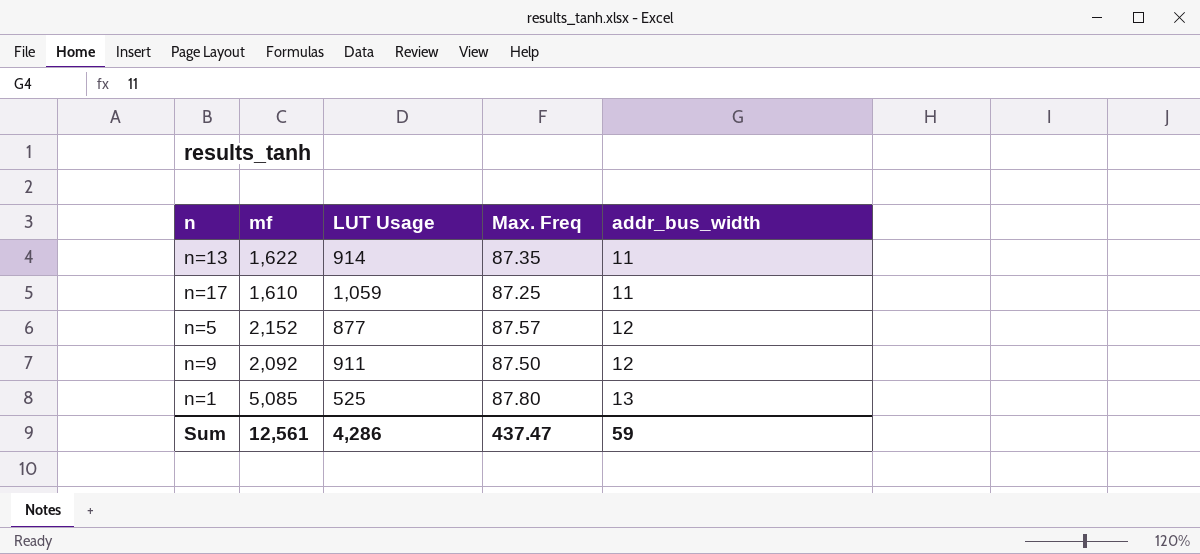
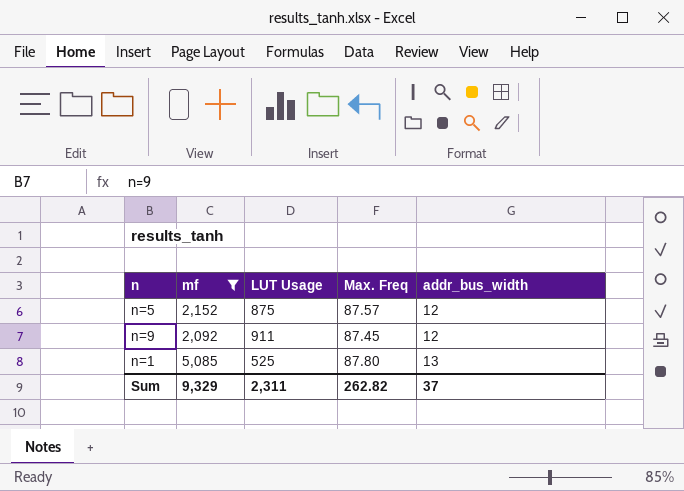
filter: none -> mf >= 2,092
n=5 | LUT Usage: 877 -> 875
n=9 | Max. Freq: 87.50 -> 87.45
Sum | mf: 12,561 -> 9,329
Sum | LUT Usage: 4,286 -> 2,311
Sum | Max. Freq: 437.47 -> 262.82
Sum | addr_bus_width: 59 -> 37

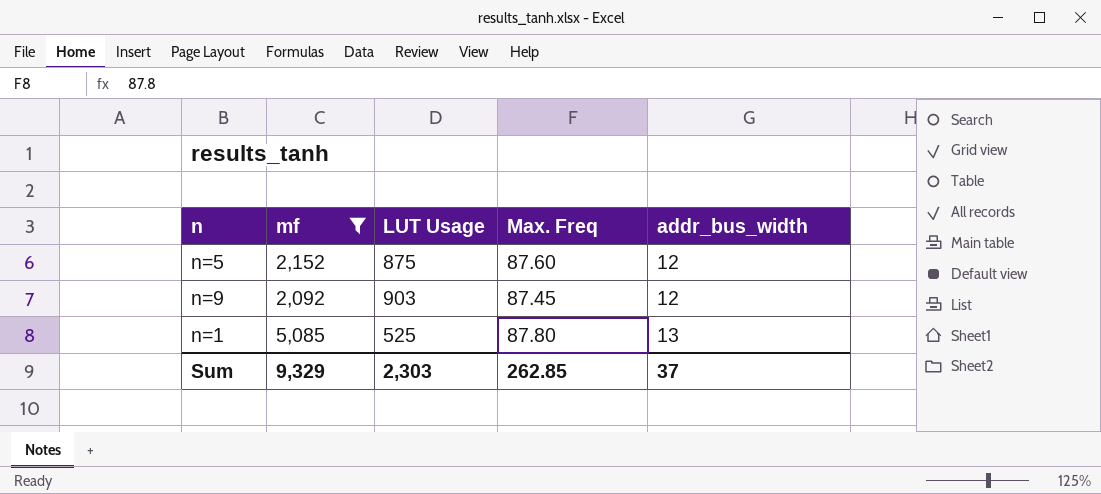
n=5 | Max. Freq: 87.57 -> 87.60
n=9 | LUT Usage: 911 -> 903
Sum | LUT Usage: 2,311 -> 2,303
Sum | Max. Freq: 262.82 -> 262.85

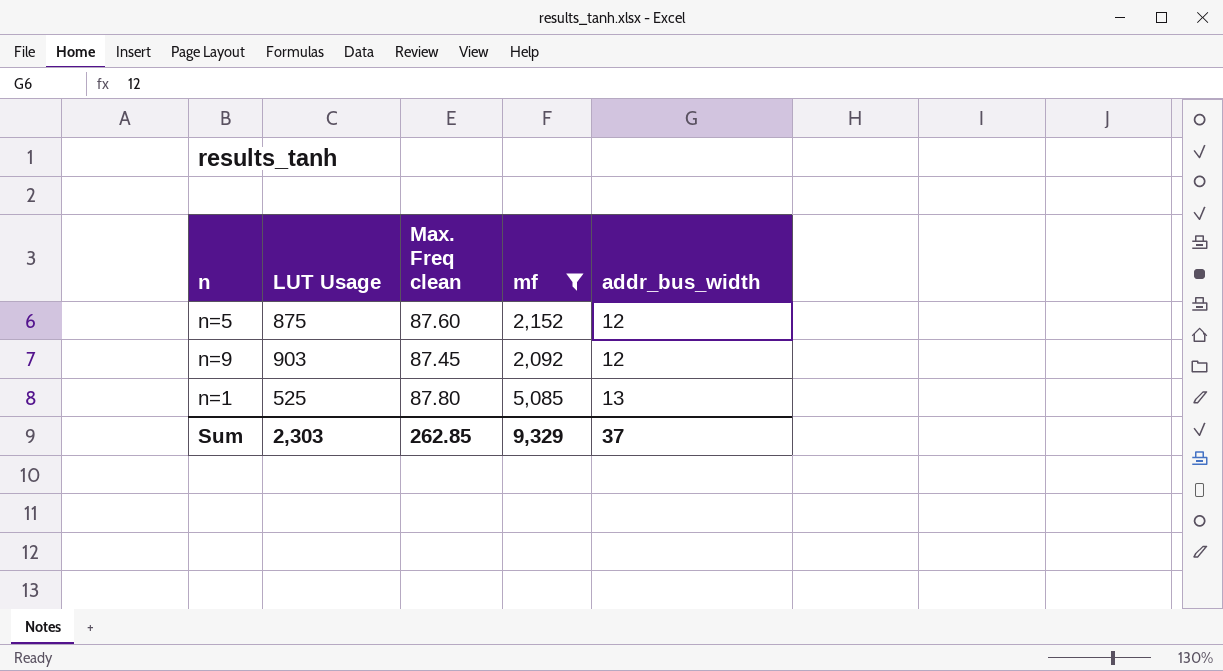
column name: Max. Freq -> Max. Freq clean
column mf | position: 2 -> 4

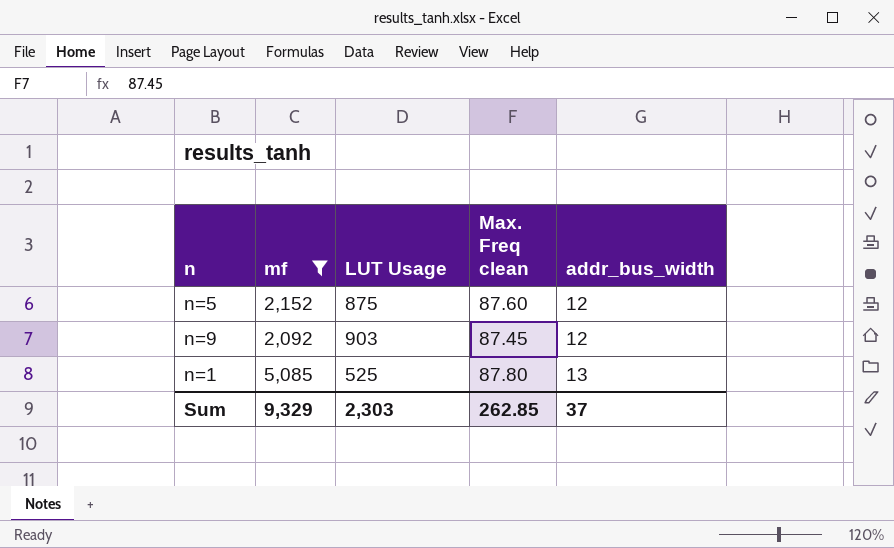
column mf | position: 4 -> 2

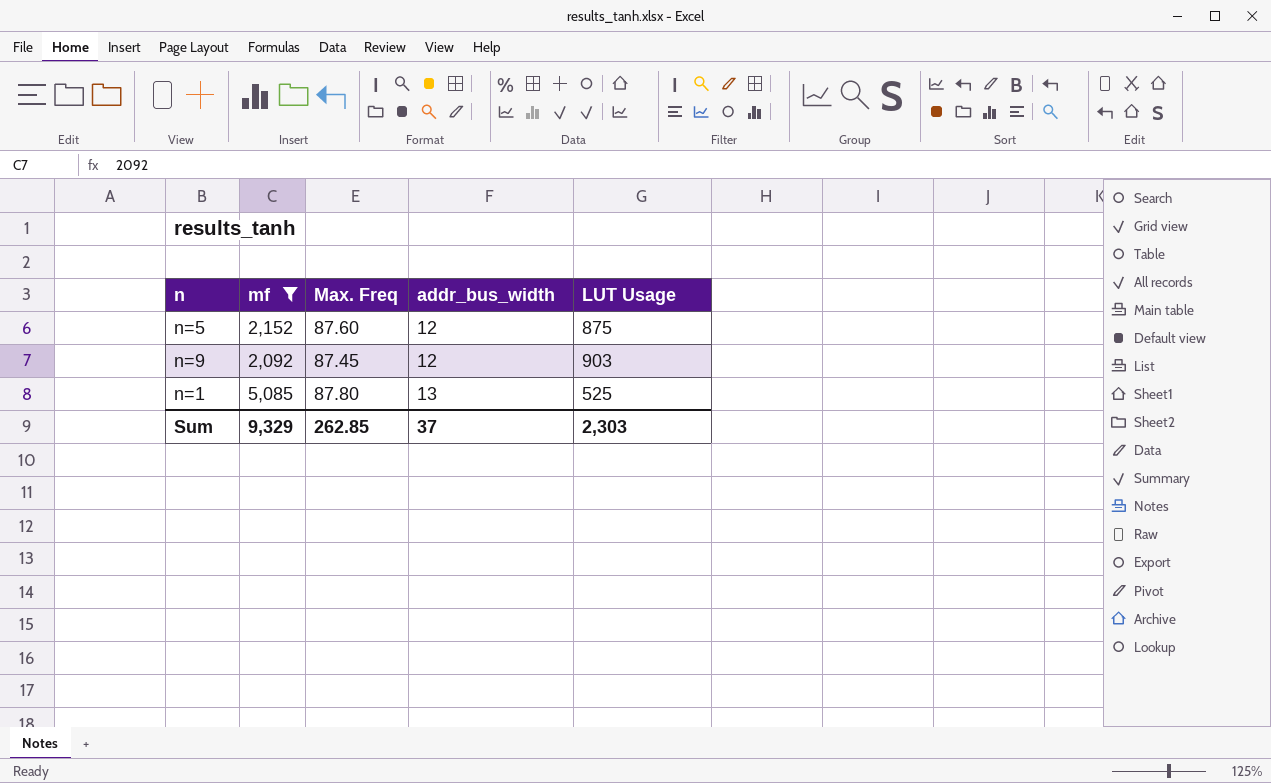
column name: Max. Freq clean -> Max. Freq
column LUT Usage | position: 3 -> 5

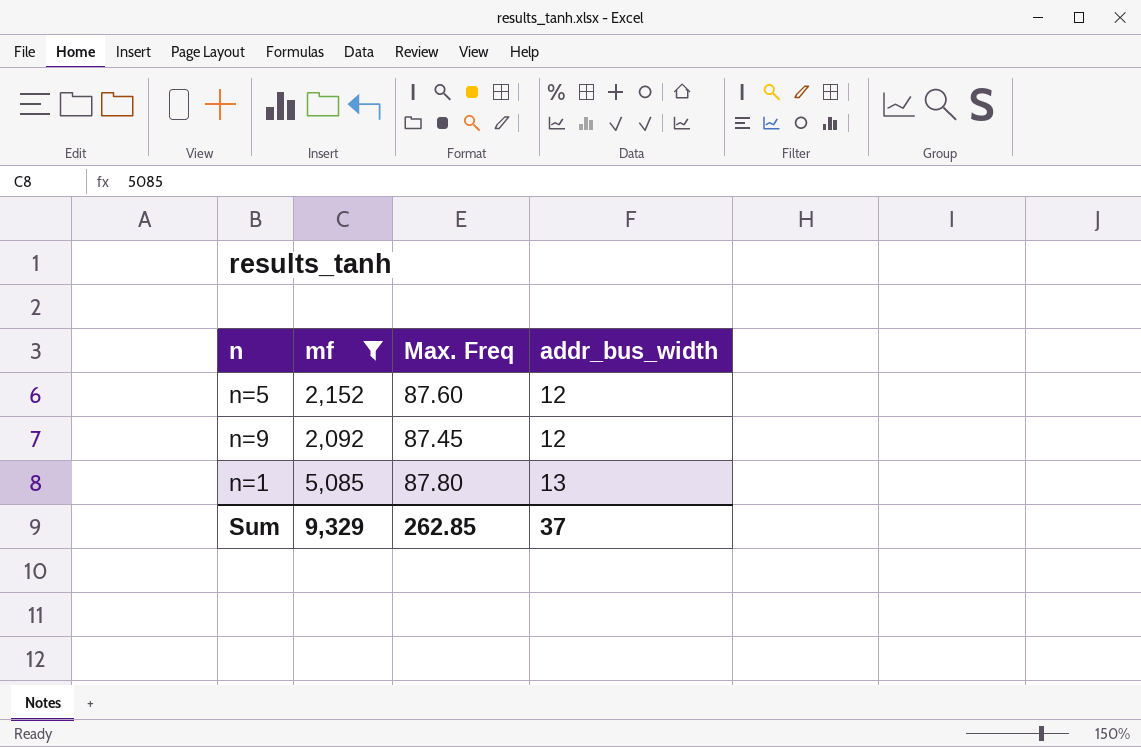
column LUT Usage | position: 5 -> none

